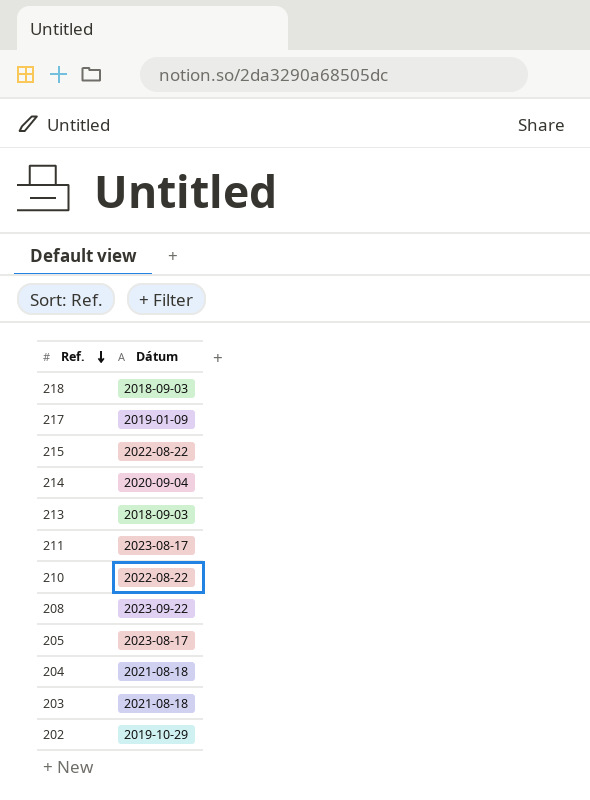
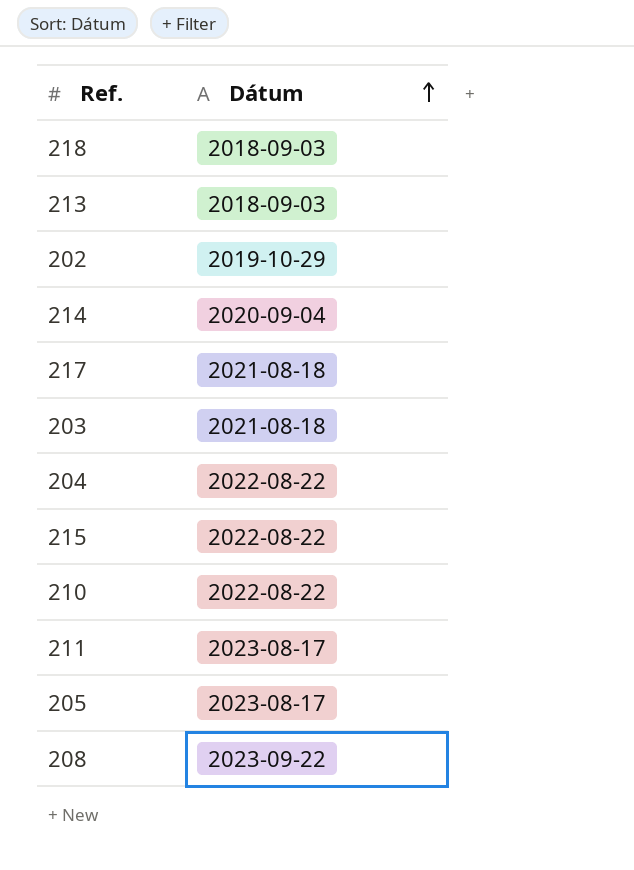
row order: Ref. descending -> Dátum ascending
217 | Dátum: 2019-01-09 -> 2021-08-18
204 | Dátum: 2021-08-18 -> 2022-08-22

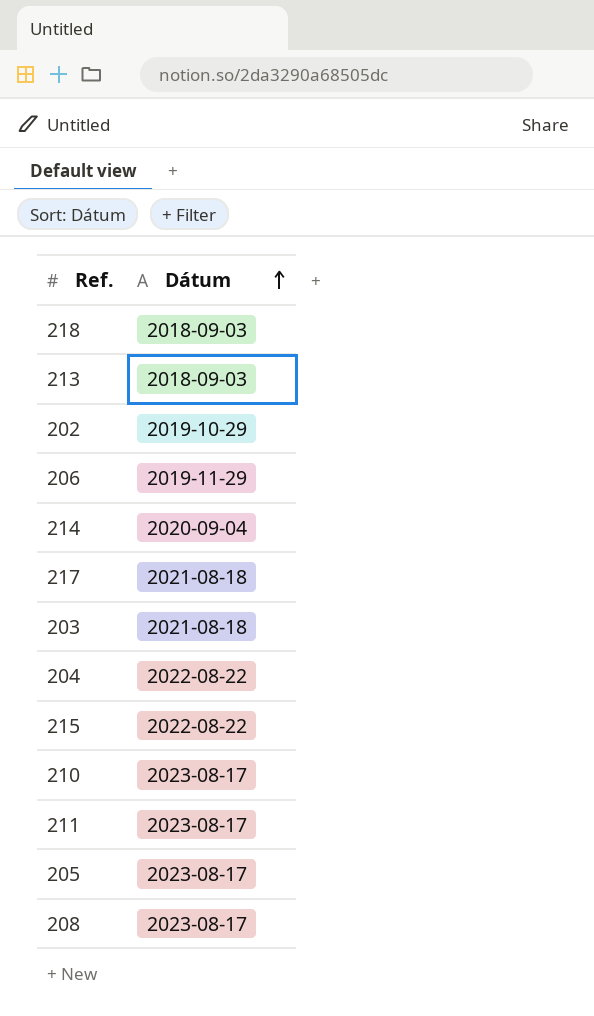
row 206: none -> 2019-11-29
210 | Dátum: 2022-08-22 -> 2023-08-17
208 | Dátum: 2023-09-22 -> 2023-08-17

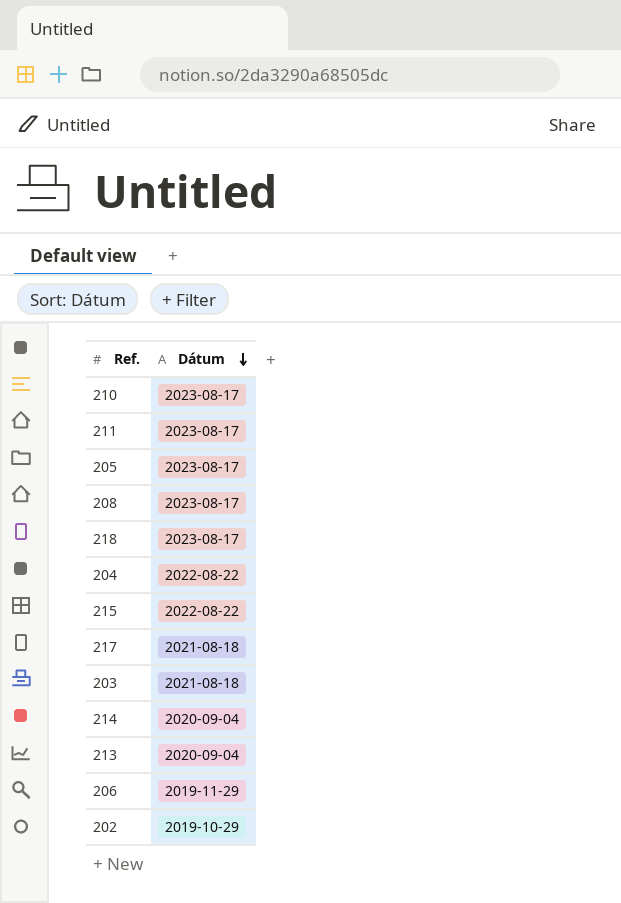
row order: Dátum ascending -> Dátum descending
218 | Dátum: 2018-09-03 -> 2023-08-17
213 | Dátum: 2018-09-03 -> 2020-09-04

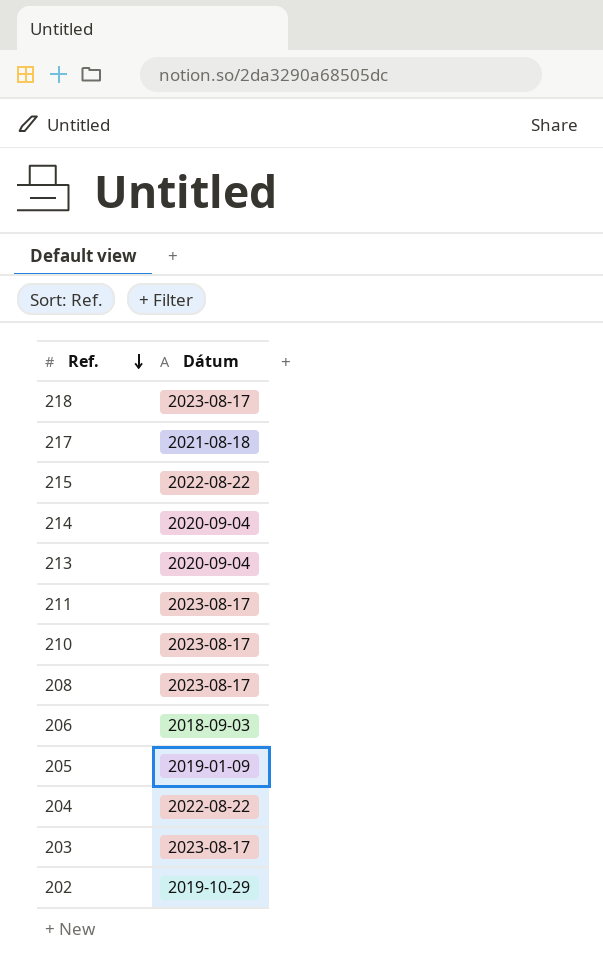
row order: Dátum descending -> Ref. descending
206 | Dátum: 2019-11-29 -> 2018-09-03
205 | Dátum: 2023-08-17 -> 2019-01-09
203 | Dátum: 2021-08-18 -> 2023-08-17

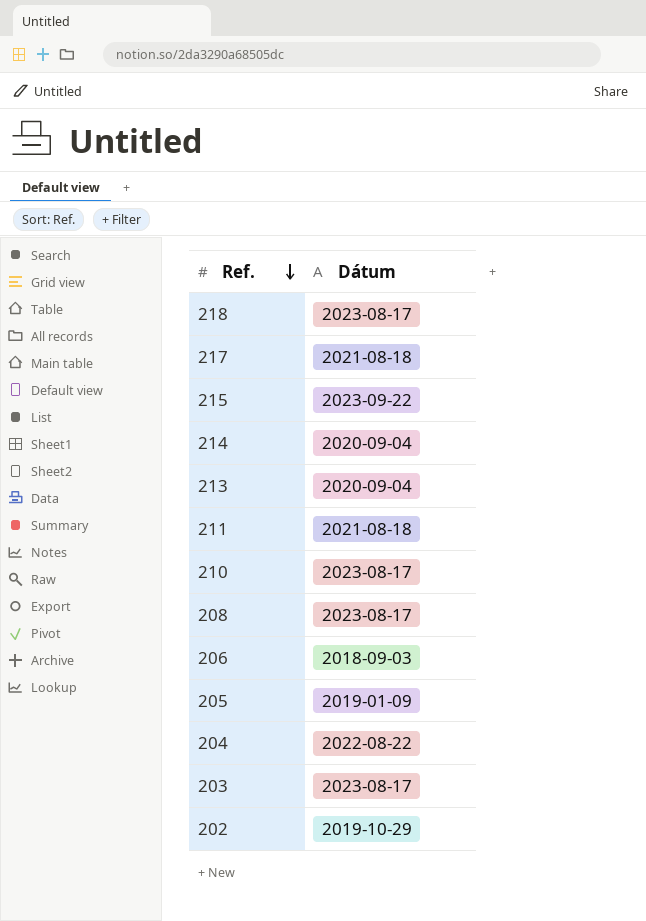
215 | Dátum: 2022-08-22 -> 2023-09-22
211 | Dátum: 2023-08-17 -> 2021-08-18

